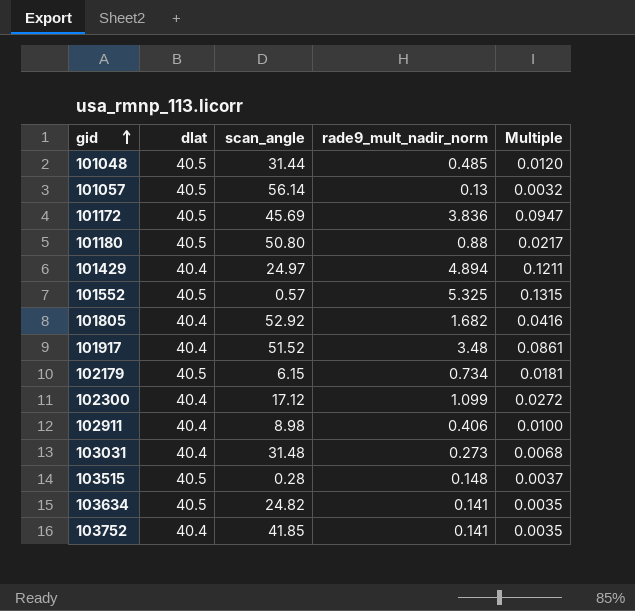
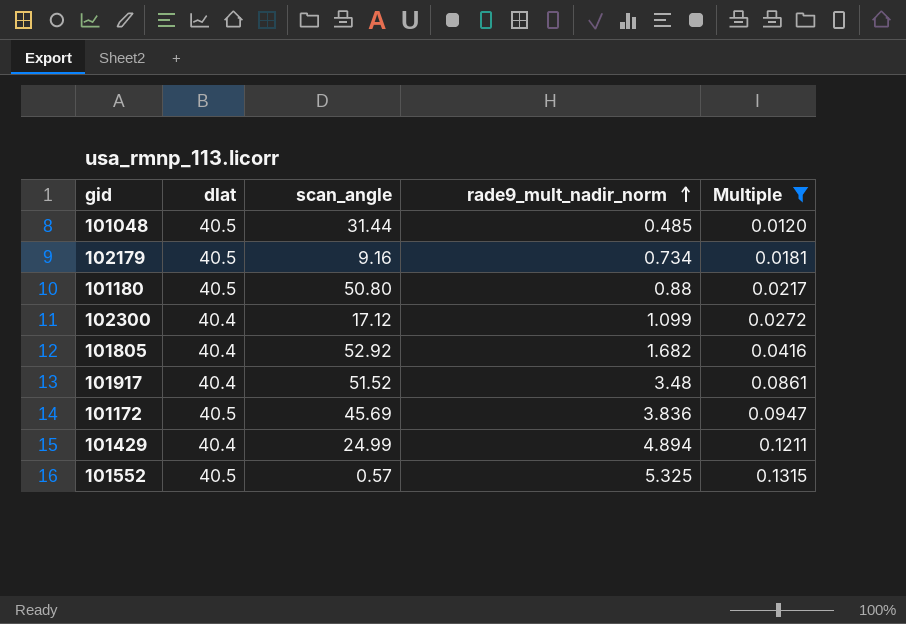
filter: none -> Multiple >= 0.0120
row order: gid ascending -> rade9_mult_nadir_norm ascending
102179 | scan_angle: 6.15 -> 9.16
101429 | scan_angle: 24.97 -> 24.99

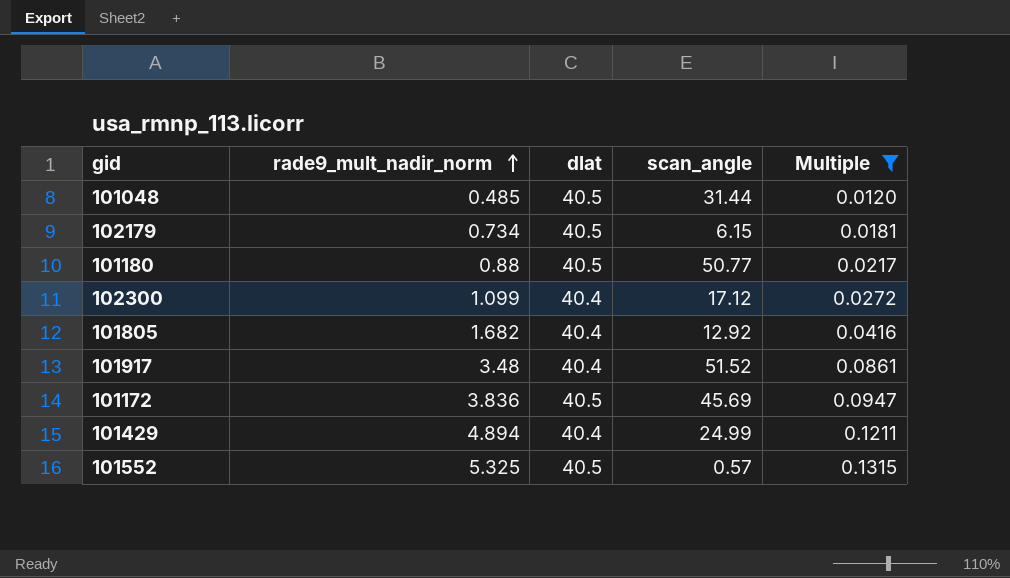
column rade9_mult_nadir_norm | position: 4 -> 2
102179 | scan_angle: 9.16 -> 6.15
101180 | scan_angle: 50.80 -> 50.77
101805 | scan_angle: 52.92 -> 12.92

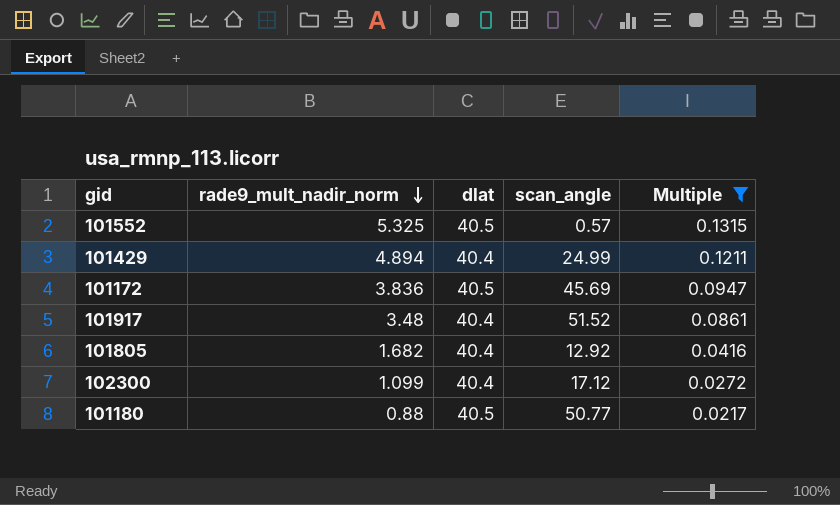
row order: rade9_mult_nadir_norm ascending -> rade9_mult_nadir_norm descending
row 101048: 0.485 | 40.5 | 31.44 | 0.0120 -> none
row 102179: 0.734 | 40.5 | 6.15 | 0.0181 -> none

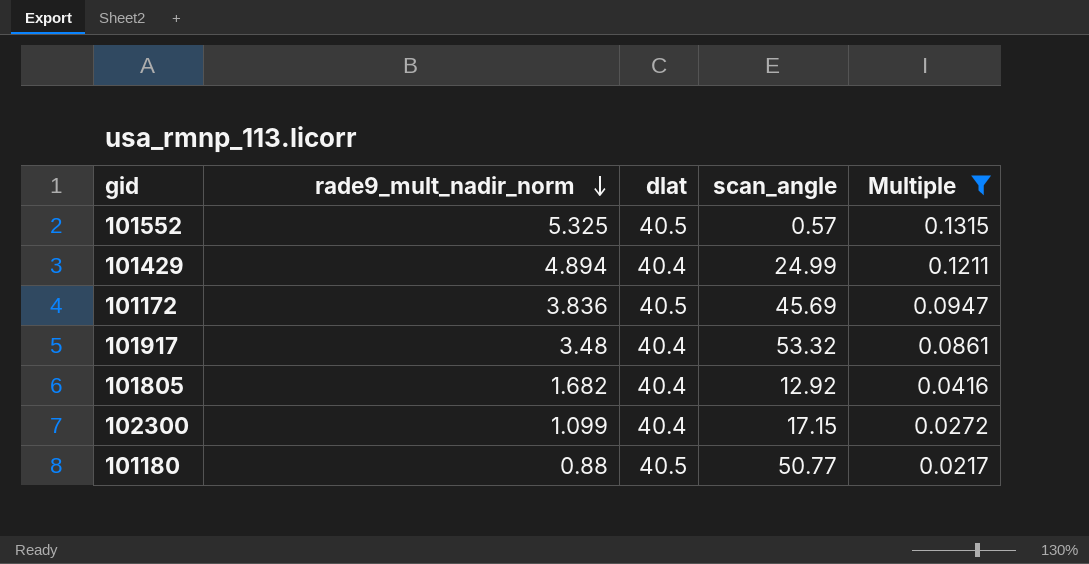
101917 | scan_angle: 51.52 -> 53.32
102300 | scan_angle: 17.12 -> 17.15

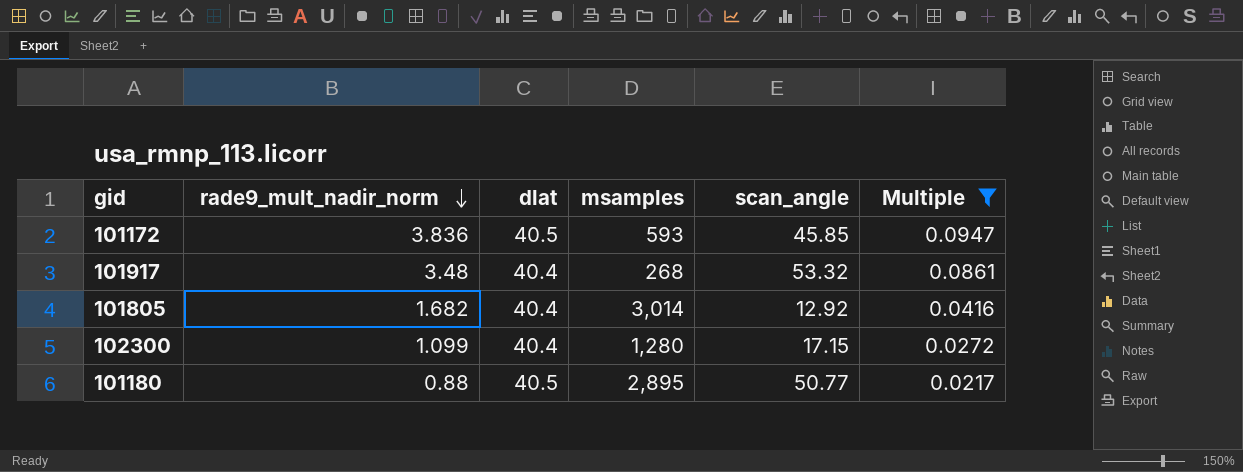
column msamples | position: none -> 4
row 101552: 5.325 | 40.5 | 0.57 | 0.1315 -> none
row 101429: 4.894 | 40.4 | 24.99 | 0.1211 -> none
101172 | scan_angle: 45.69 -> 45.85

